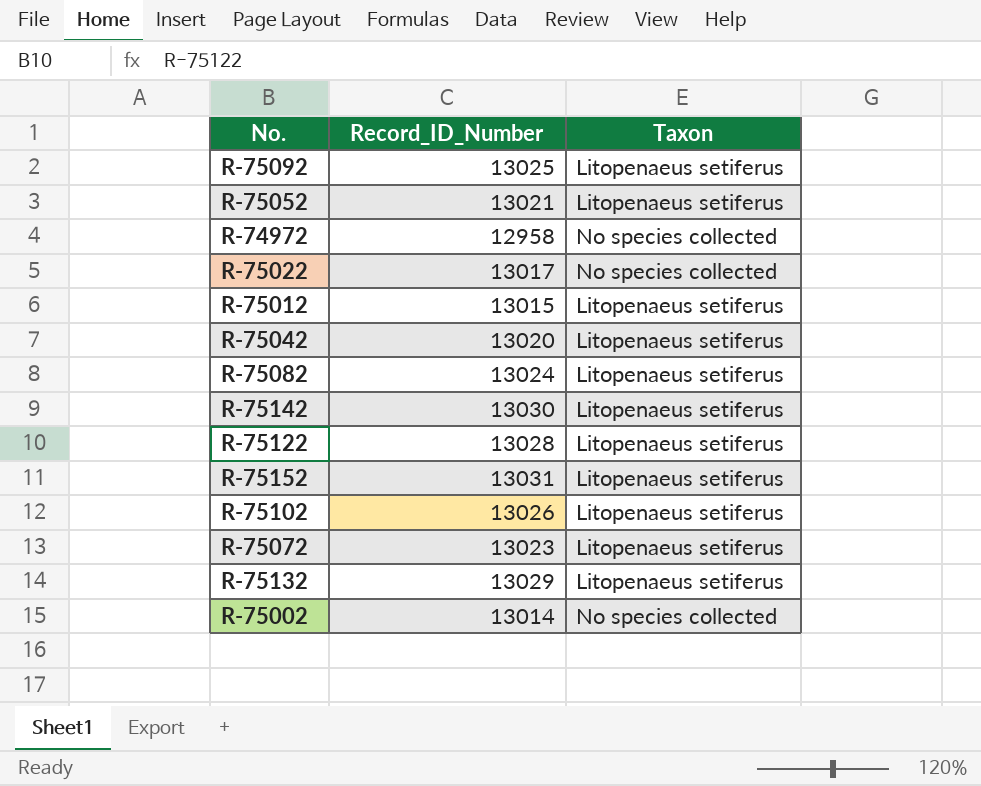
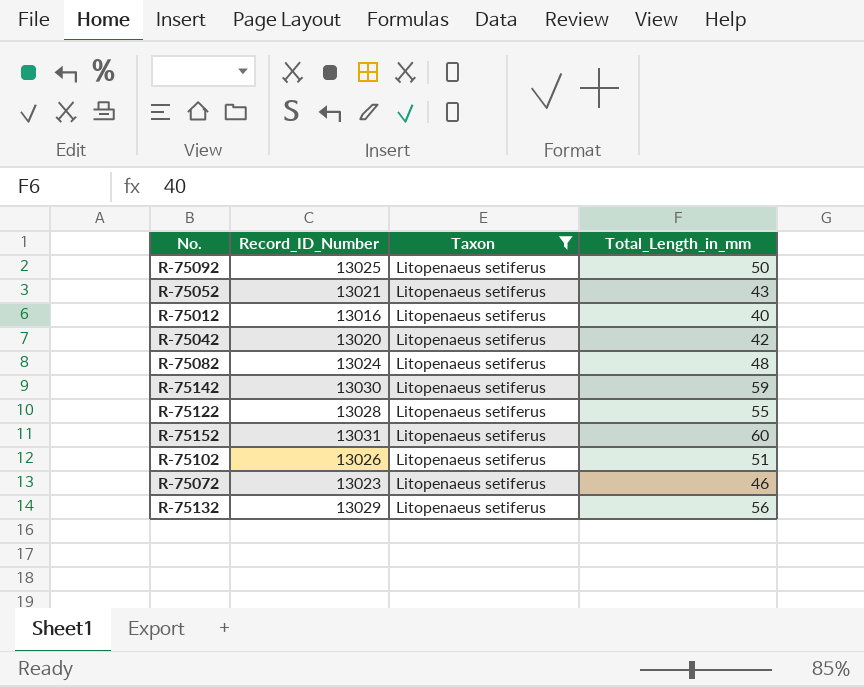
filter: none -> Taxon = Litopenaeus setiferus
column Total_Length_in_mm | position: none -> 4
R-75012 | Record_ID_Number: 13015 -> 13016

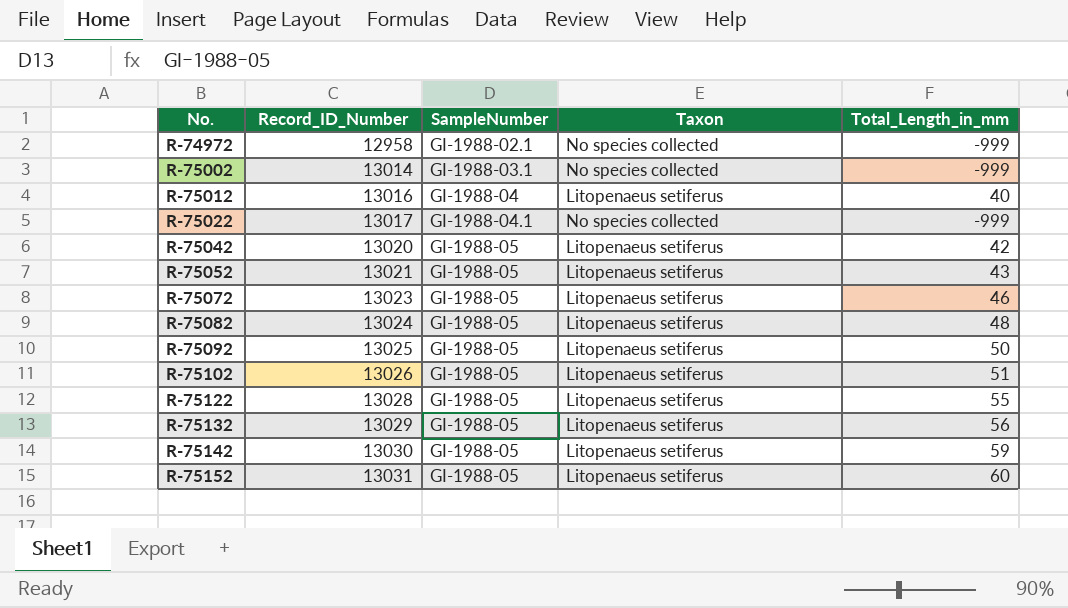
filter: Taxon = Litopenaeus setiferus -> none
row order: none -> No. ascending
column SampleNumber | position: none -> 3

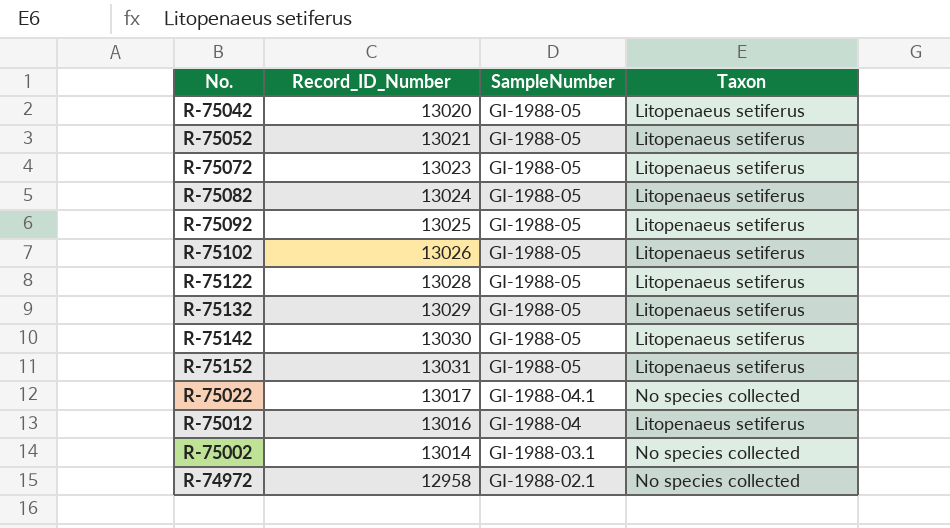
row order: No. ascending -> SampleNumber descending
column Total_Length_in_mm | position: 5 -> none

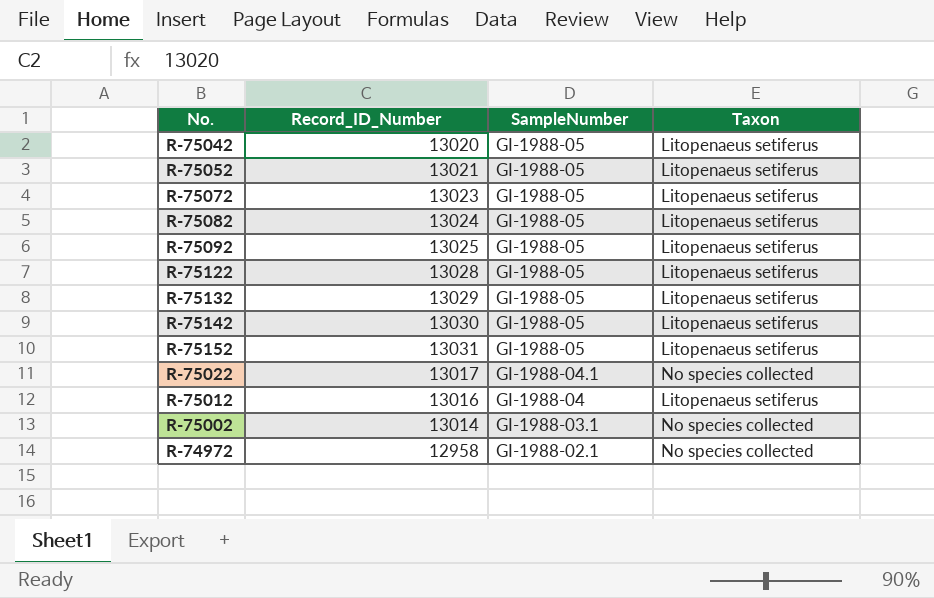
row R-75102: 13026 | GI-1988-05 | Litopenaeus setiferus -> none

